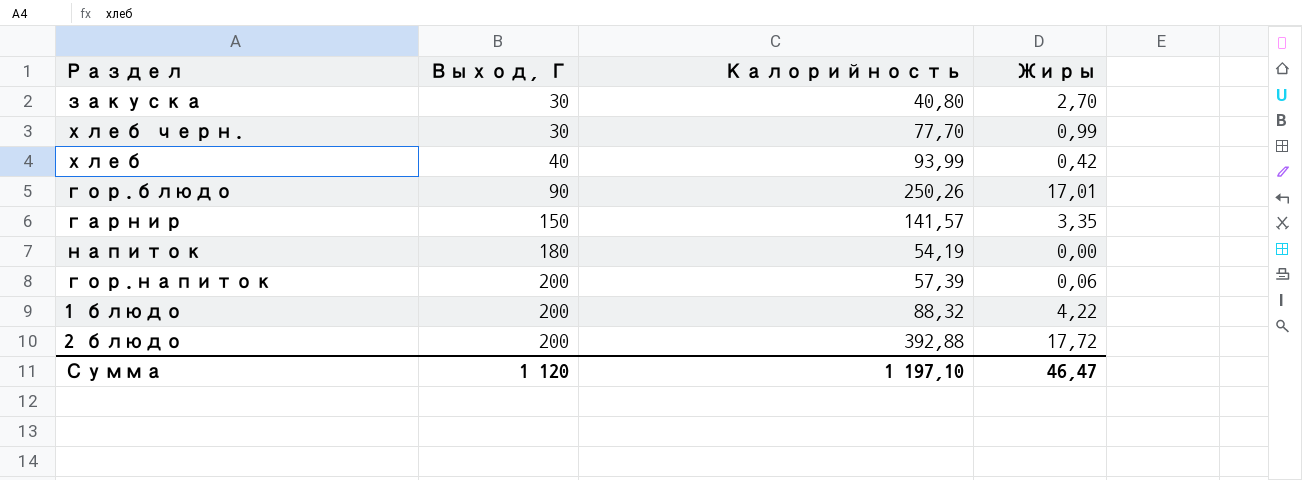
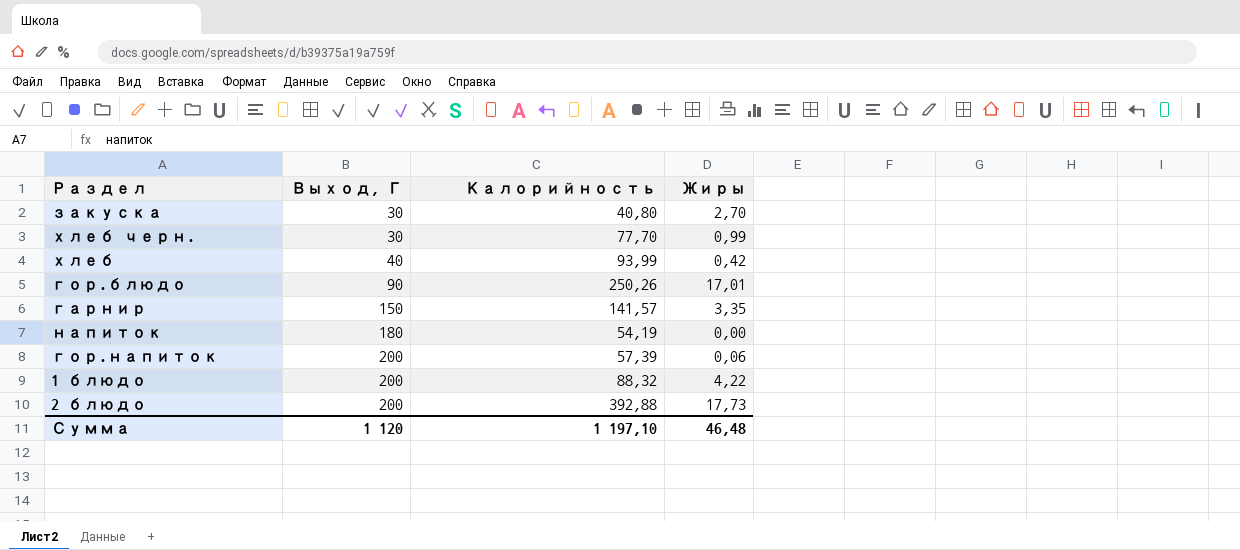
2 блюдо | Жиры: 17,72 -> 17,73
Сумма | Жиры: 46,47 -> 46,48

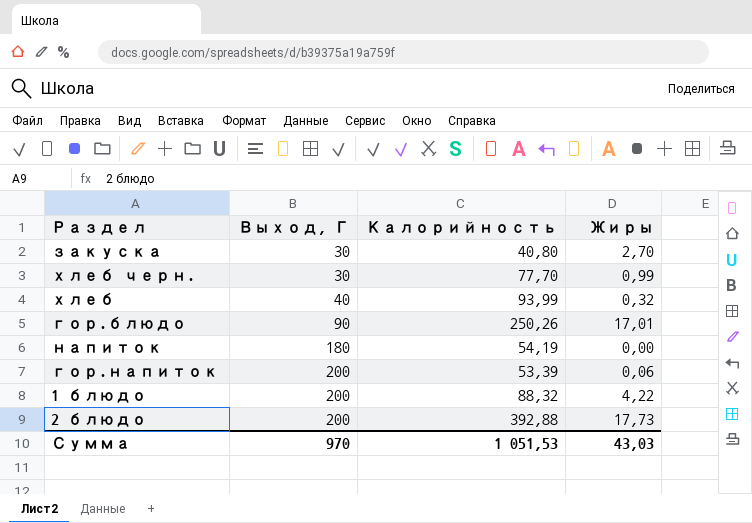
row гарнир: 150 | 141,57 | 3,35 -> none
хлеб | Жиры: 0,42 -> 0,32
гор.напиток | Калорийность: 57,39 -> 53,39
Сумма | Выход, Г: 1 120 -> 970
Сумма | Калорийность: 1 197,10 -> 1 051,53
Сумма | Жиры: 46,48 -> 43,03

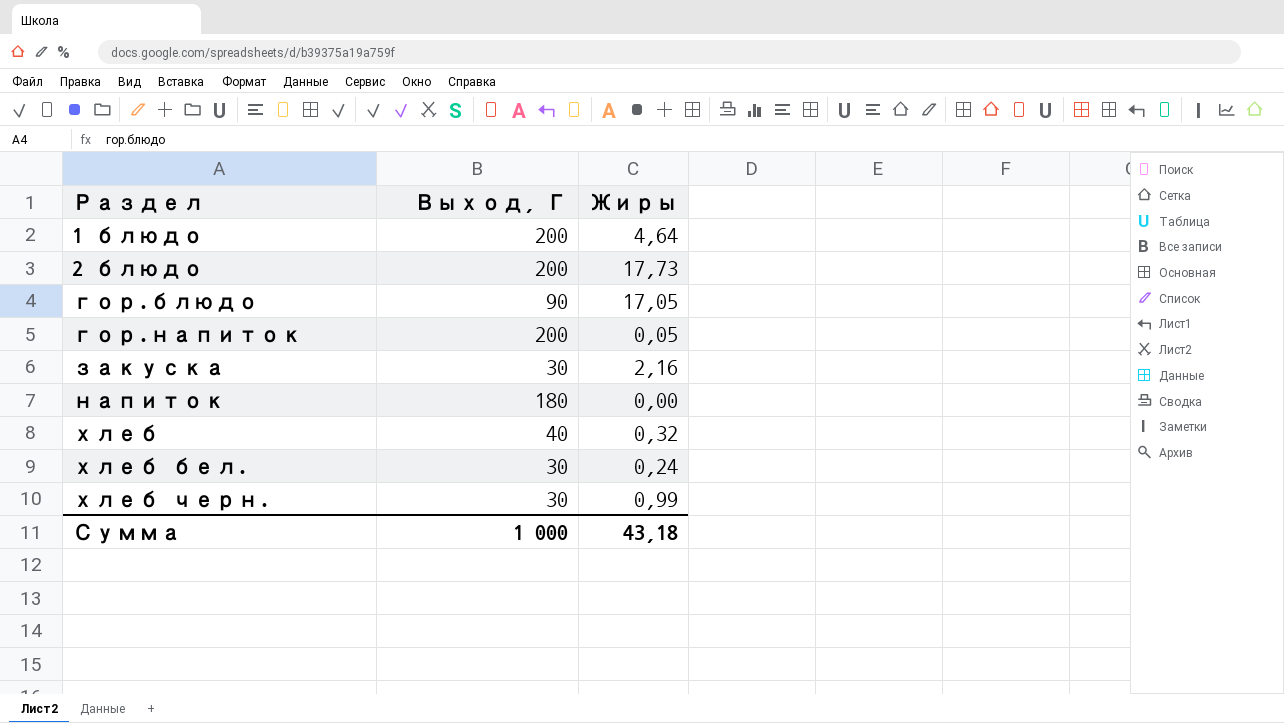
row order: Выход, Г ascending -> Раздел ascending
column Калорийность | position: 3 -> none
1 блюдо | Жиры: 4,22 -> 4,64
гор.блюдо | Жиры: 17,01 -> 17,05
гор.напиток | Жиры: 0,06 -> 0,05
закуска | Жиры: 2,70 -> 2,16
row хлеб бел.: none -> 30 | 0,24
Сумма | Выход, Г: 970 -> 1 000
Сумма | Жиры: 43,03 -> 43,18

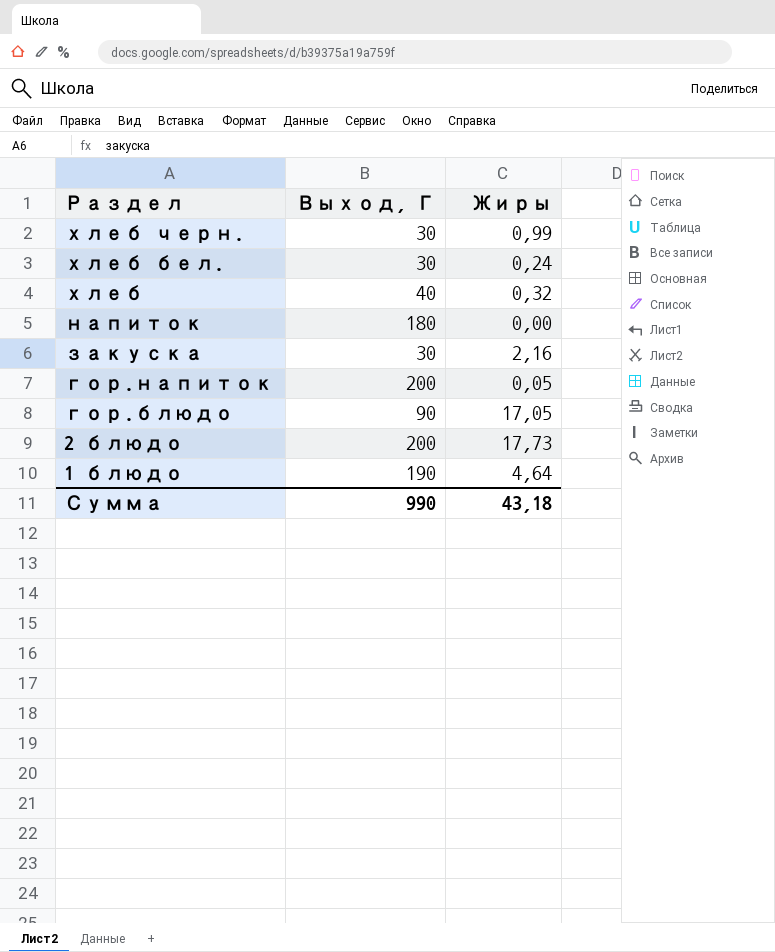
row order: Раздел ascending -> Раздел descending
1 блюдо | Выход, Г: 200 -> 190
Сумма | Выход, Г: 1 000 -> 990

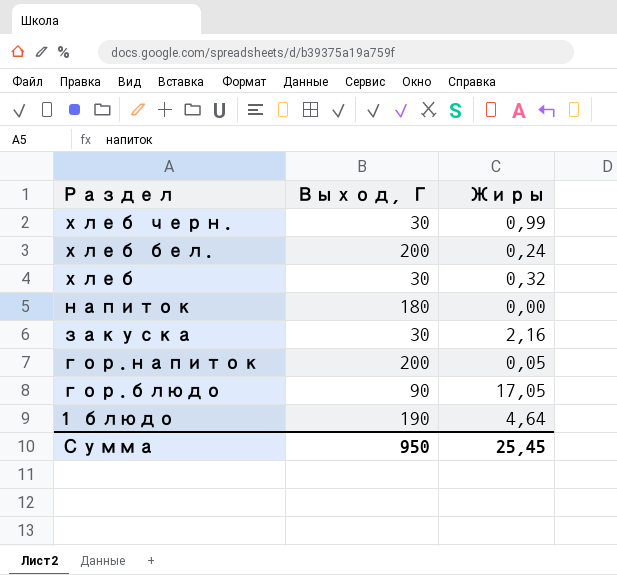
row 2 блюдо: 200 | 17,73 -> none
хлеб бел. | Выход, Г: 30 -> 200
хлеб | Выход, Г: 40 -> 30
Сумма | Выход, Г: 990 -> 950
Сумма | Жиры: 43,18 -> 25,45

